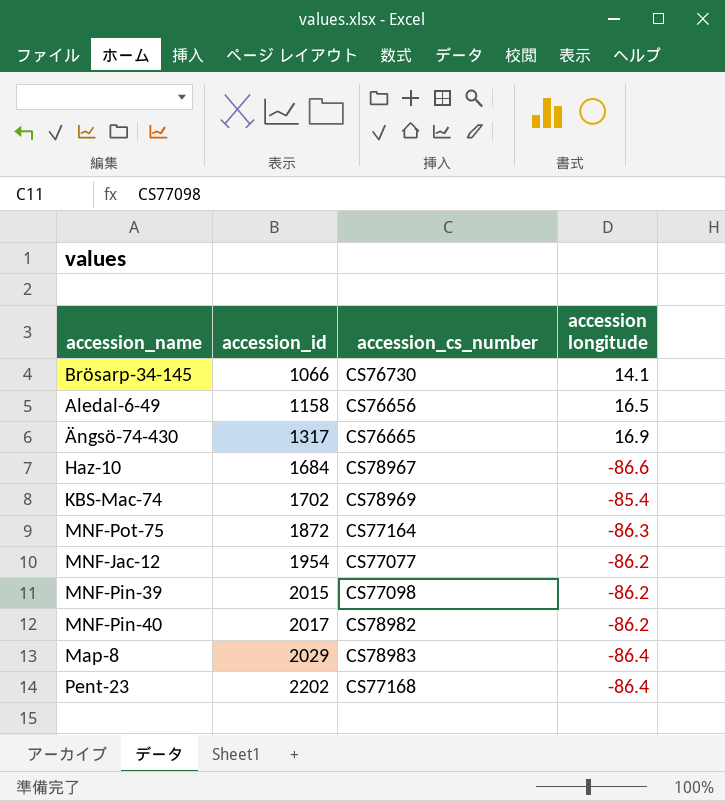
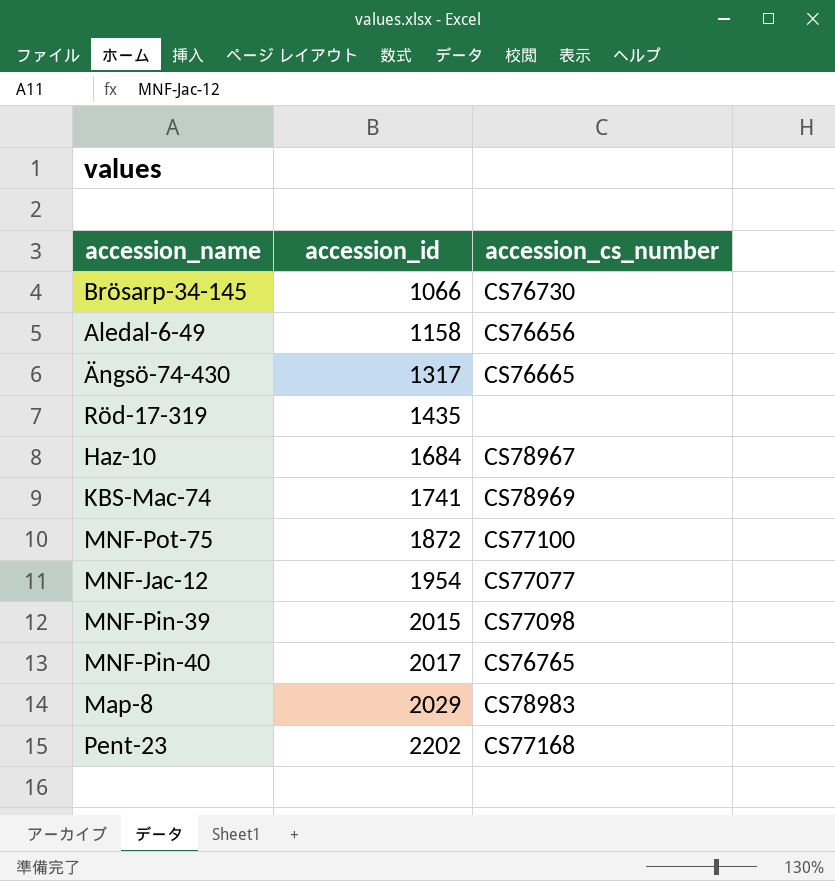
column accession longitude | position: 4 -> none
row Röd-17-319: none -> 1435 | none
KBS-Mac-74 | accession_id: 1702 -> 1741
MNF-Pot-75 | accession_cs_number: CS77164 -> CS77100
MNF-Pin-40 | accession_cs_number: CS78982 -> CS76765

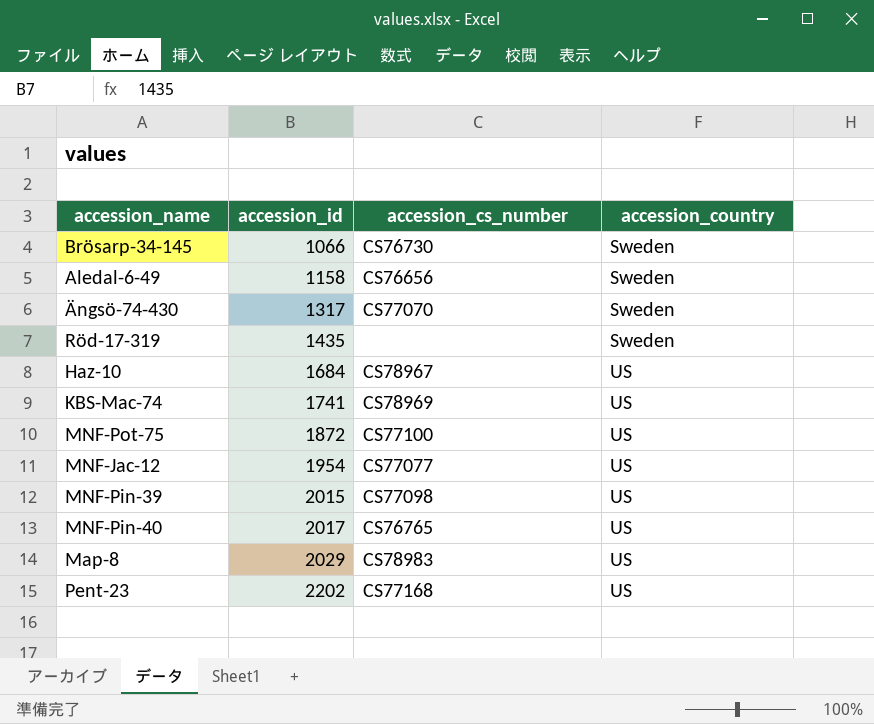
column accession_country | position: none -> 4
Ängsö-74-430 | accession_cs_number: CS76665 -> CS77070

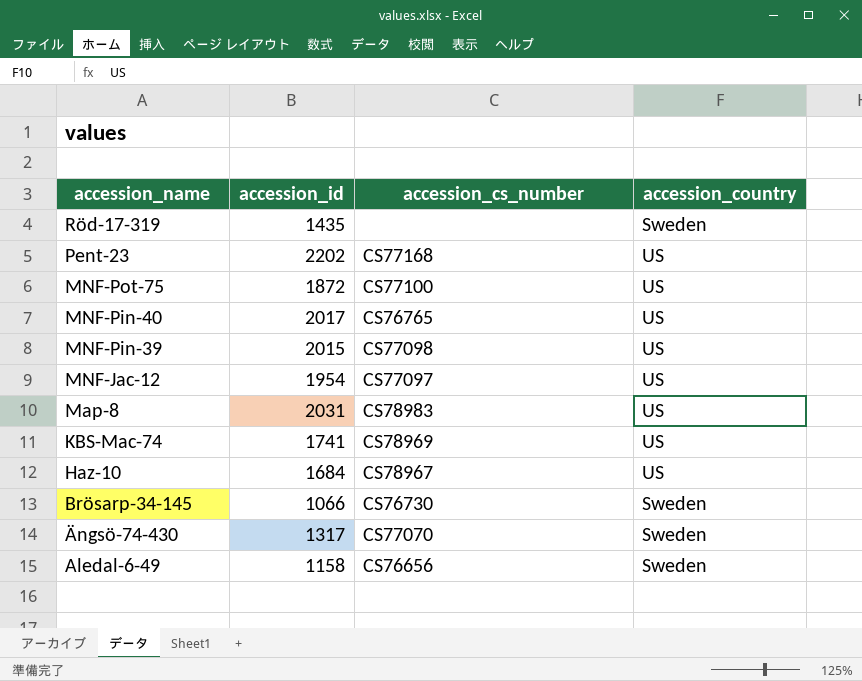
row order: accession_id ascending -> accession_name descending
MNF-Jac-12 | accession_cs_number: CS77077 -> CS77097
Map-8 | accession_id: 2029 -> 2031

